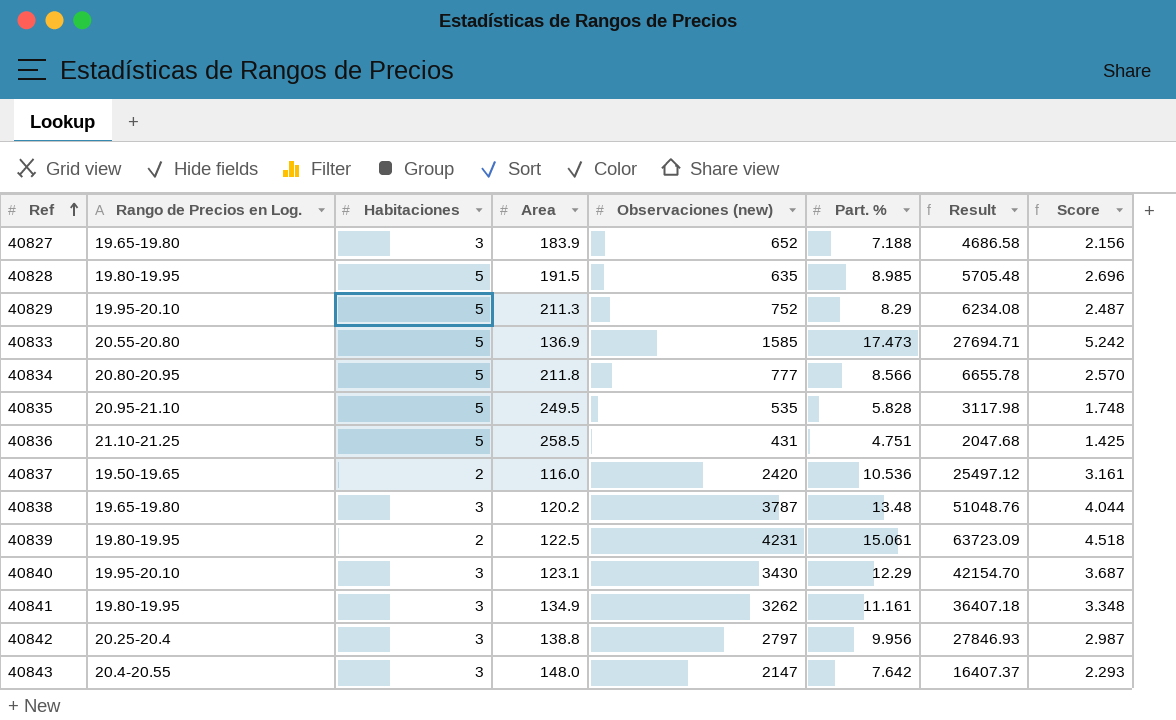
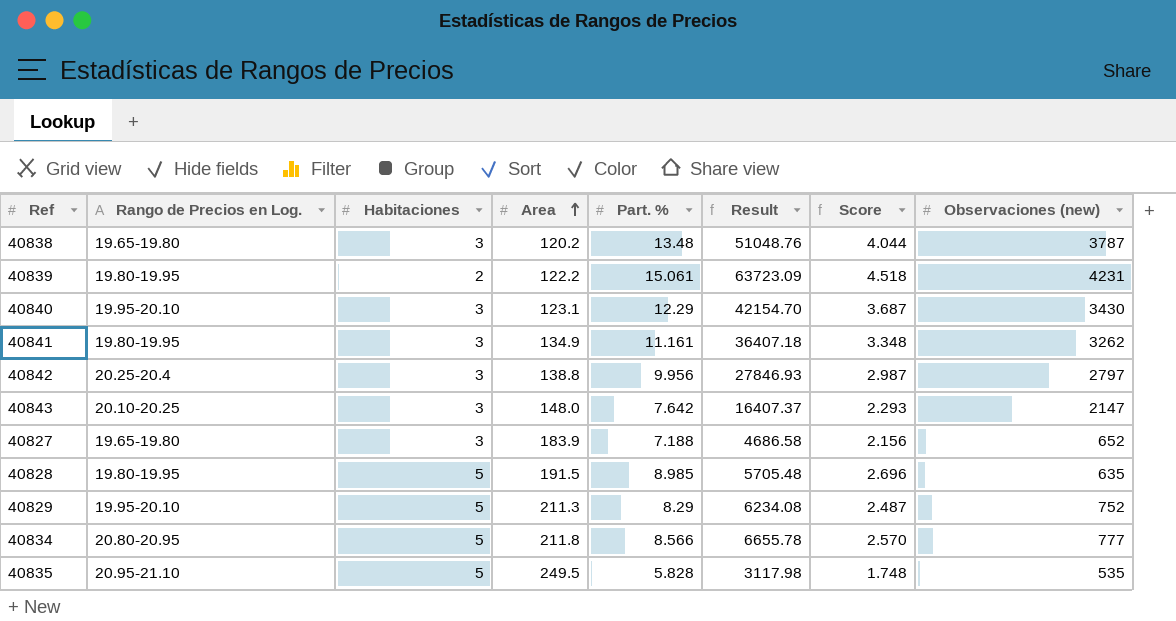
row order: Ref ascending -> Area ascending
column Observaciones (new) | position: 5 -> 8
row 40833: 20.55-20.80 | 5 | 136.9 | 1585 | 17.473 | 27694.71 | 5.242 -> none
row 40836: 21.10-21.25 | 5 | 258.5 | 431 | 4.751 | 2047.68 | 1.425 -> none
row 40837: 19.50-19.65 | 2 | 116.0 | 2420 | 10.536 | 25497.12 | 3.161 -> none
40839 | Area: 122.5 -> 122.2
40843 | Rango de Precios en Log.: 20.4-20.55 -> 20.10-20.25

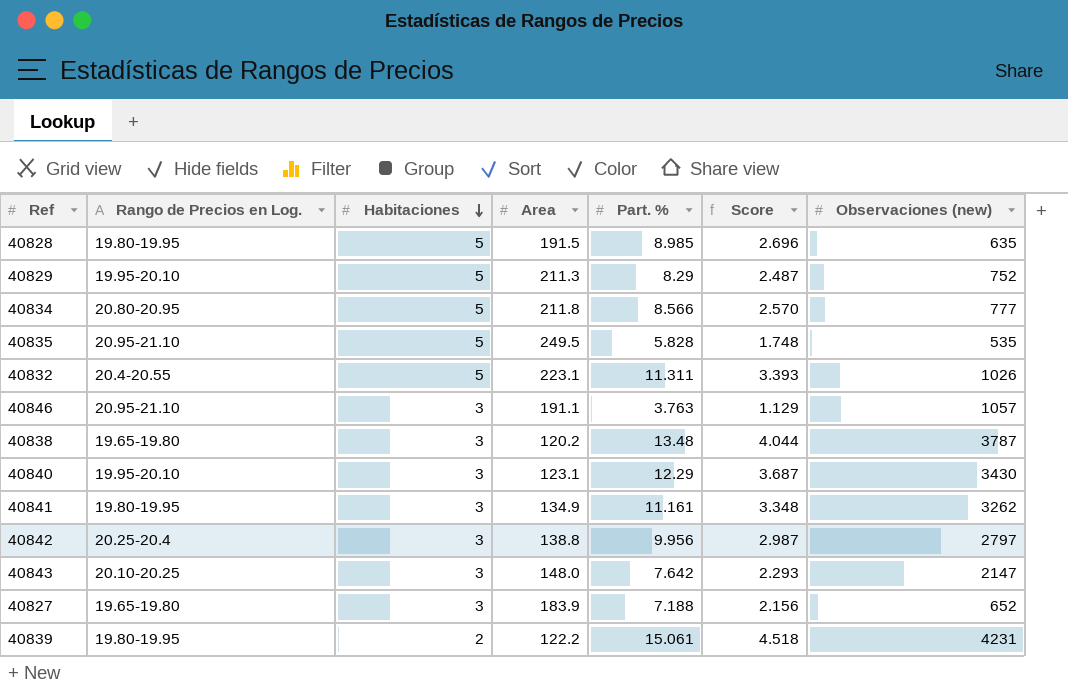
row order: Area ascending -> Habitaciones descending
column Result | formula: [Part. %] * [Observaciones (new)] -> none
row 40832: none -> 20.4-20.55 | 5 | 223.1 | 11.311 | 3.393 | 1026
row 40846: none -> 20.95-21.10 | 3 | 191.1 | 3.763 | 1.129 | 1057

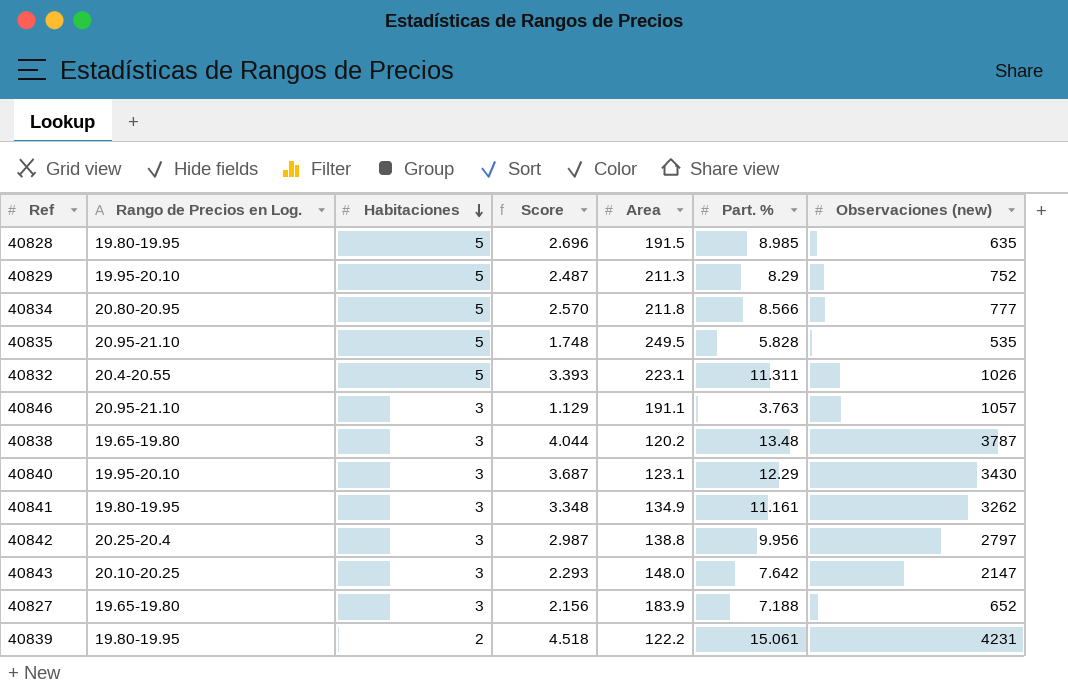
column Score | position: 6 -> 4

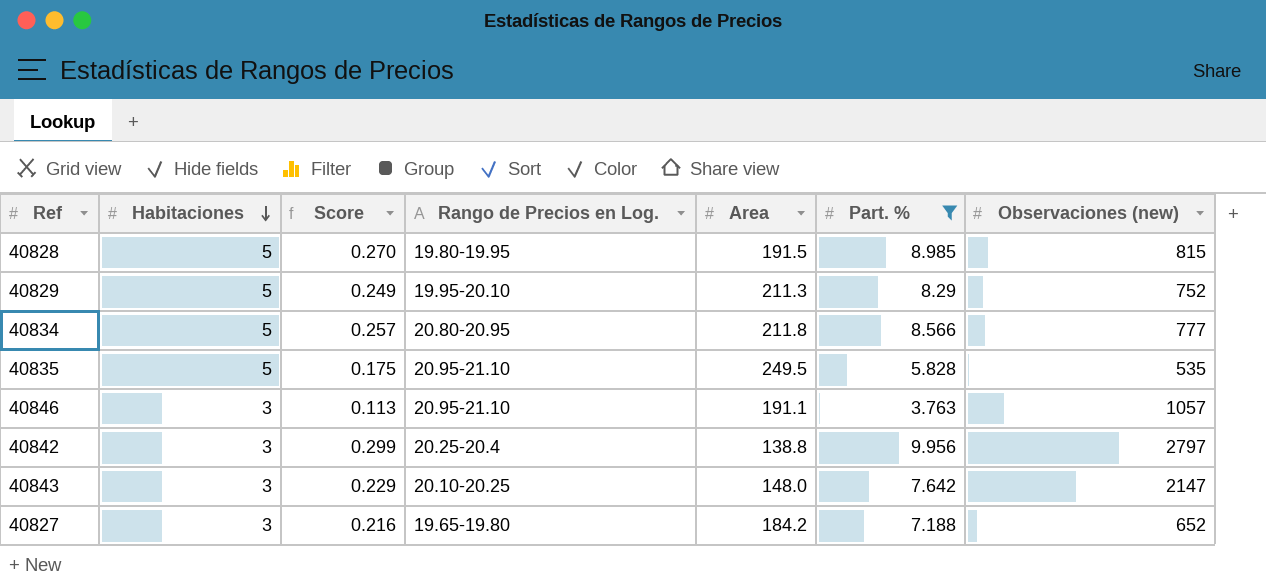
filter: none -> Part. % <= 9.956
column Score | formula: [Part. %] * 0.3 -> [Part. %] * 0.03
column Rango de Precios en Log. | position: 2 -> 4
40828 | Observaciones (new): 635 -> 815
40827 | Area: 183.9 -> 184.2

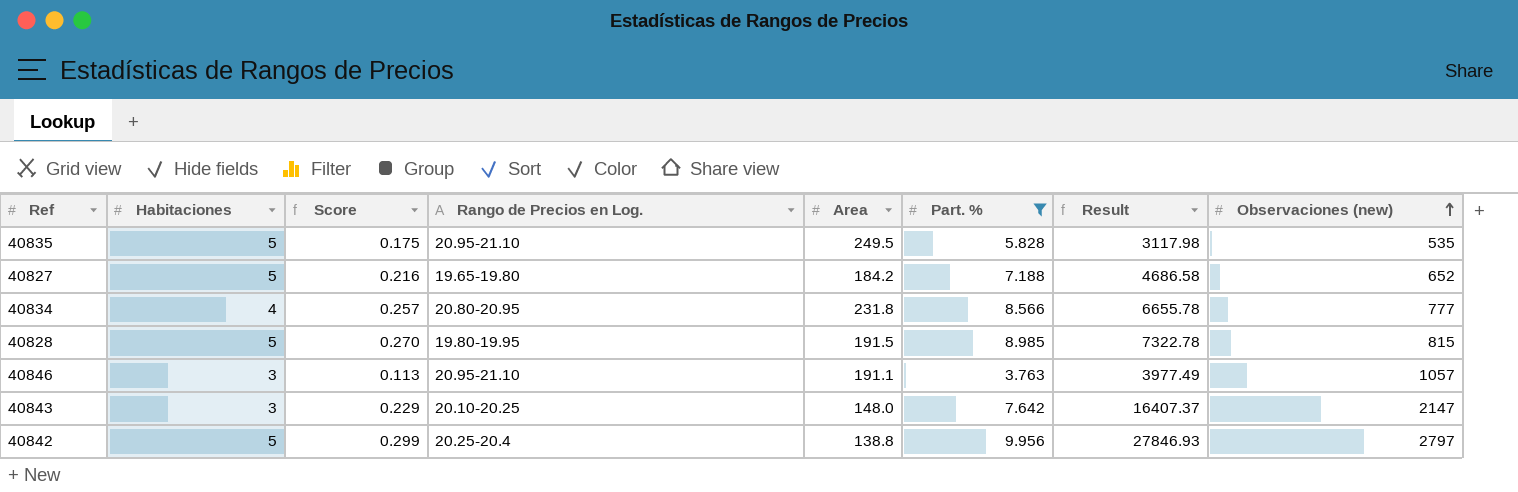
row order: Habitaciones descending -> Observaciones (new) ascending
column Result | formula: none -> [Part. %] * [Observaciones (new)]
row 40829: 5 | 0.249 | 19.95-20.10 | 211.3 | 8.29 | 752 -> none
40827 | Habitaciones: 3 -> 5
40834 | Habitaciones: 5 -> 4
40834 | Area: 211.8 -> 231.8
40842 | Habitaciones: 3 -> 5

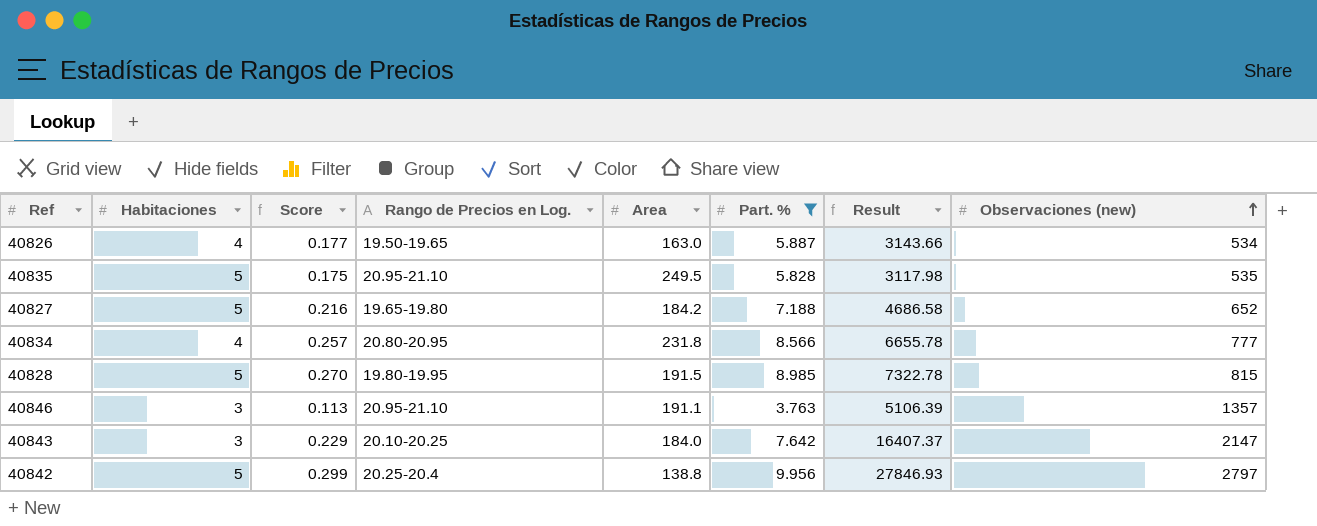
row 40826: none -> 4 | 0.177 | 19.50-19.65 | 163.0 | 5.887 | 3143.66 | 534
40846 | Result: 3977.49 -> 5106.39
40846 | Observaciones (new): 1057 -> 1357
40843 | Area: 148.0 -> 184.0

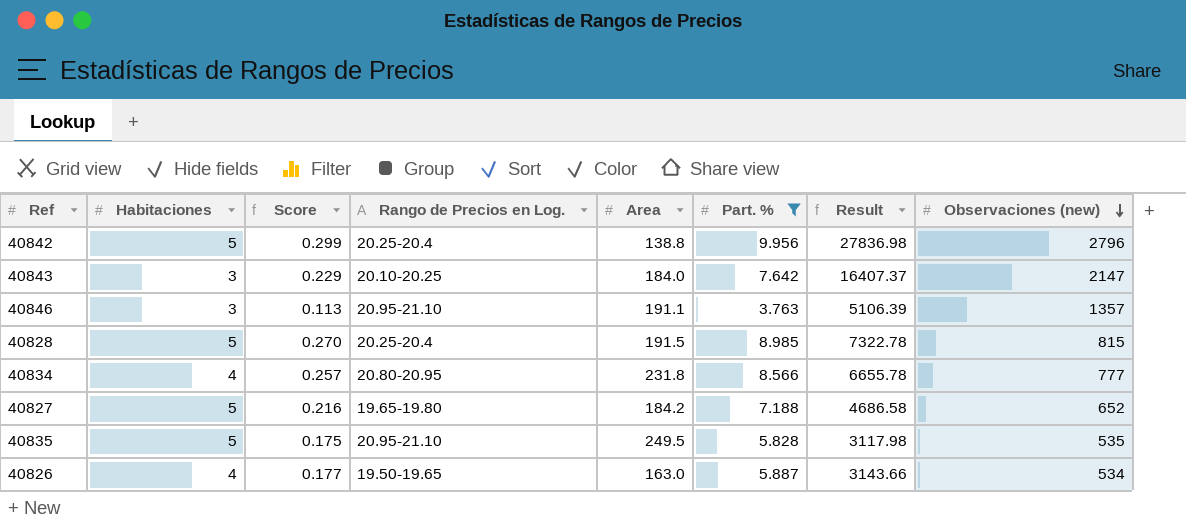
row order: Observaciones (new) ascending -> Observaciones (new) descending
40842 | Result: 27846.93 -> 27836.98
40842 | Observaciones (new): 2797 -> 2796
40828 | Rango de Precios en Log.: 19.80-19.95 -> 20.25-20.4

